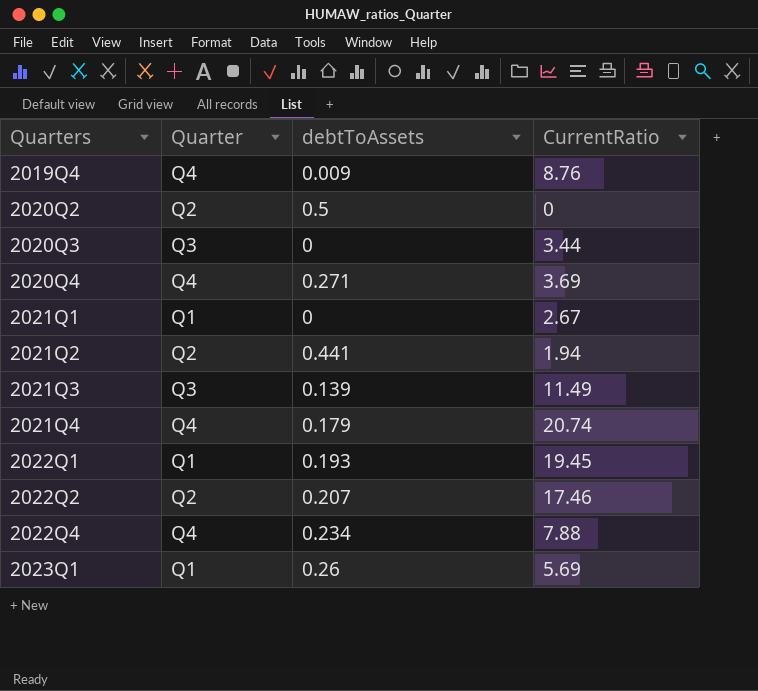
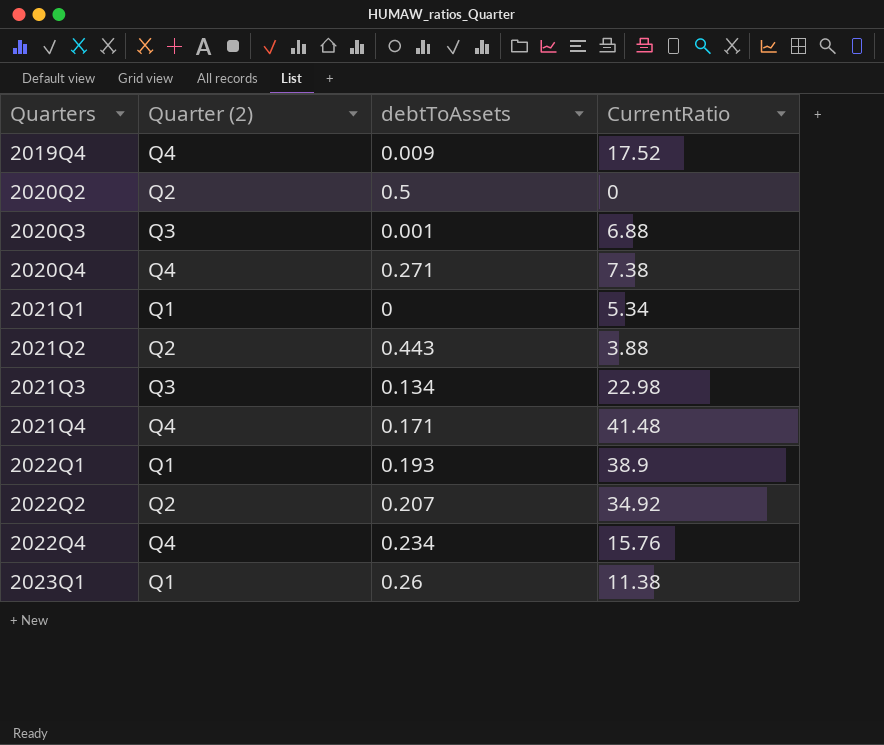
column name: Quarter -> Quarter (2)
2019Q4 | CurrentRatio: 8.76 -> 17.52
2020Q3 | debtToAssets: 0 -> 0.001
2020Q3 | CurrentRatio: 3.44 -> 6.88
2020Q4 | CurrentRatio: 3.69 -> 7.38
2021Q1 | CurrentRatio: 2.67 -> 5.34
2021Q2 | debtToAssets: 0.441 -> 0.443
2021Q2 | CurrentRatio: 1.94 -> 3.88
2021Q3 | debtToAssets: 0.139 -> 0.134
2021Q3 | CurrentRatio: 11.49 -> 22.98
2021Q4 | debtToAssets: 0.179 -> 0.171
2021Q4 | CurrentRatio: 20.74 -> 41.48
2022Q1 | CurrentRatio: 19.45 -> 38.9
2022Q2 | CurrentRatio: 17.46 -> 34.92
2022Q4 | CurrentRatio: 7.88 -> 15.76
2023Q1 | CurrentRatio: 5.69 -> 11.38

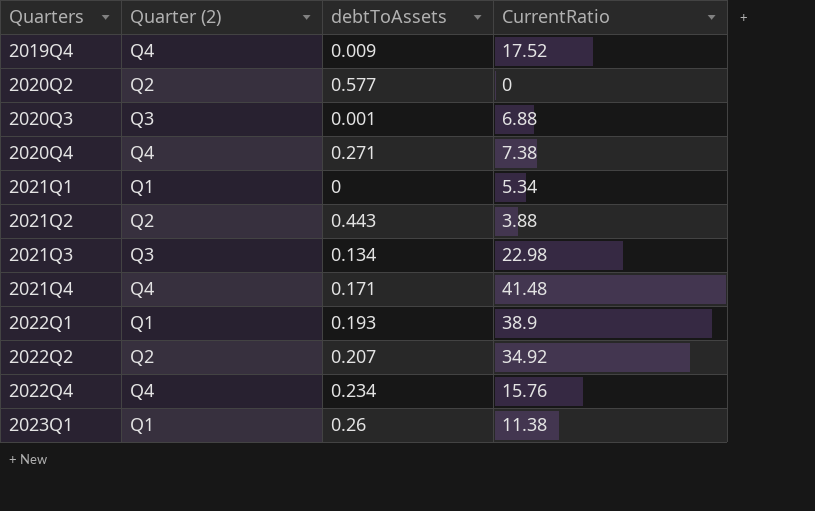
2020Q2 | debtToAssets: 0.5 -> 0.577

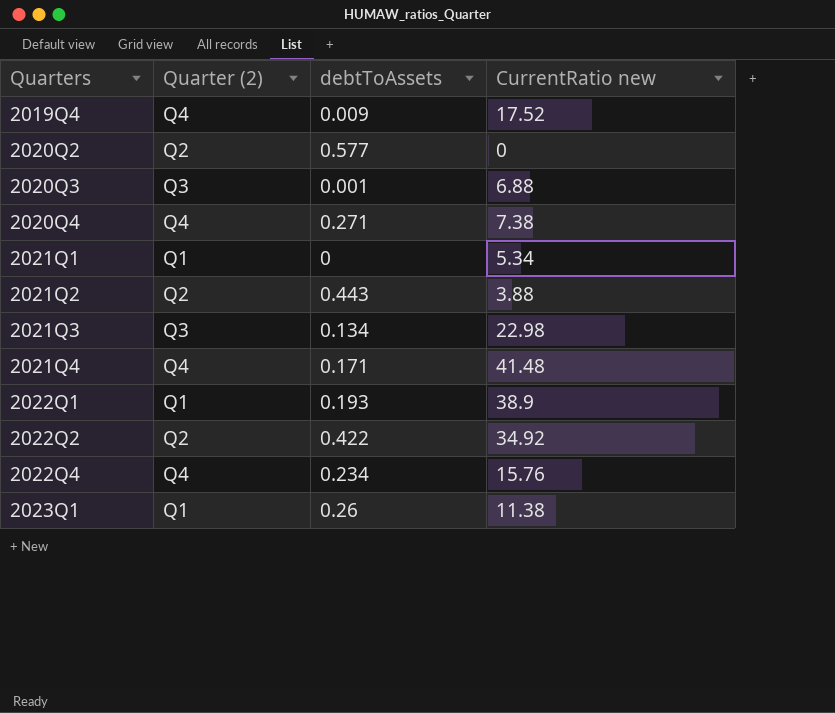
column name: CurrentRatio -> CurrentRatio new
2022Q2 | debtToAssets: 0.207 -> 0.422

